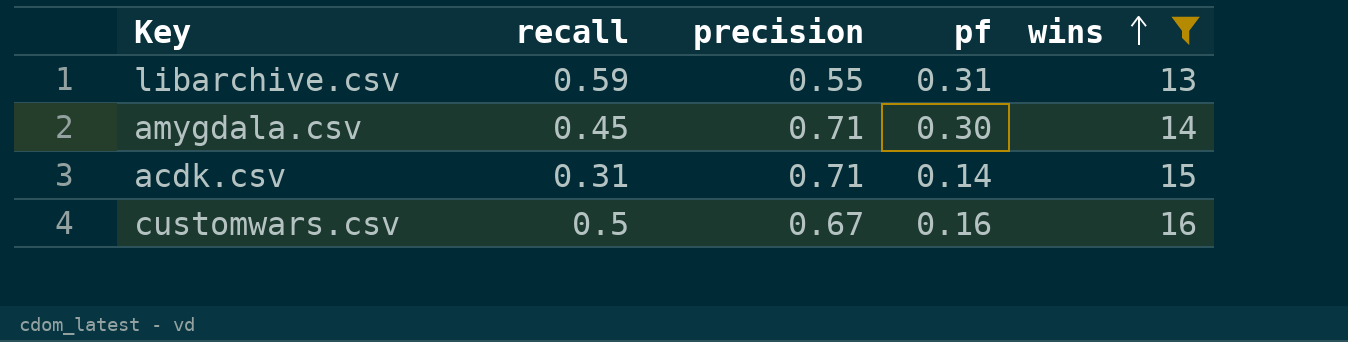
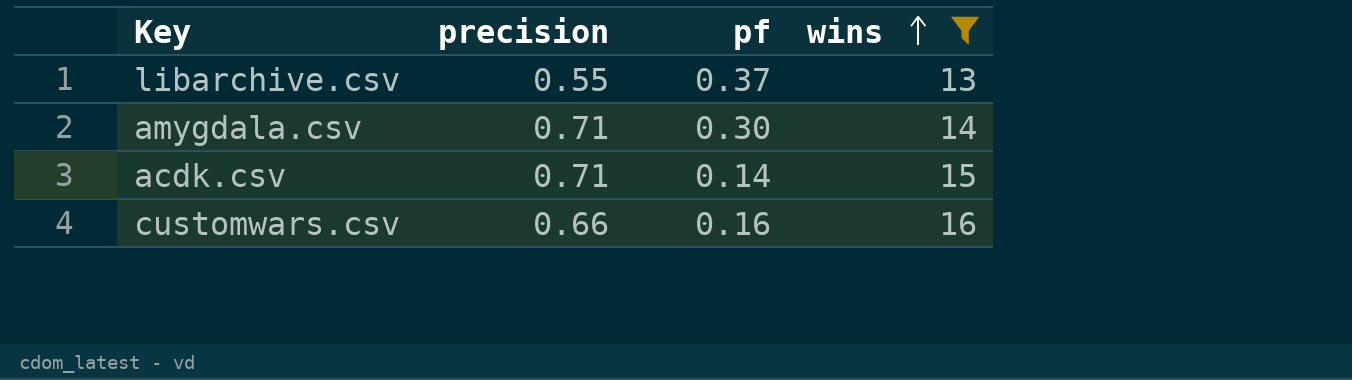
column recall | position: 2 -> none
libarchive.csv | pf: 0.31 -> 0.37
customwars.csv | precision: 0.67 -> 0.66

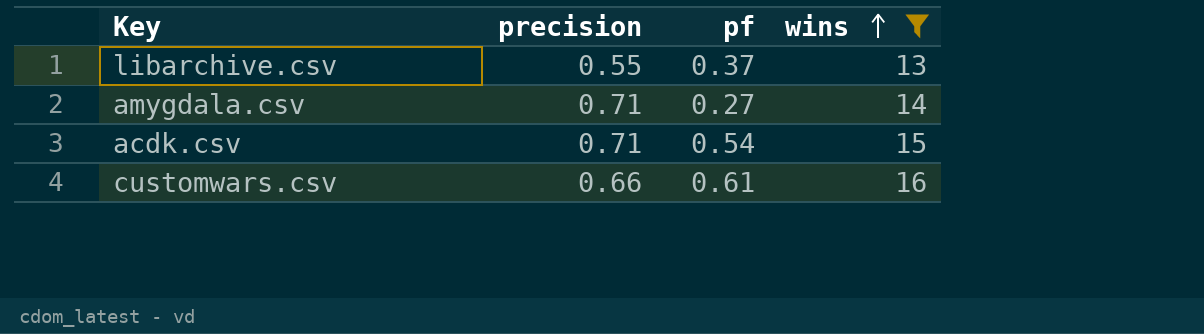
amygdala.csv | pf: 0.30 -> 0.27
acdk.csv | pf: 0.14 -> 0.54
customwars.csv | pf: 0.16 -> 0.61

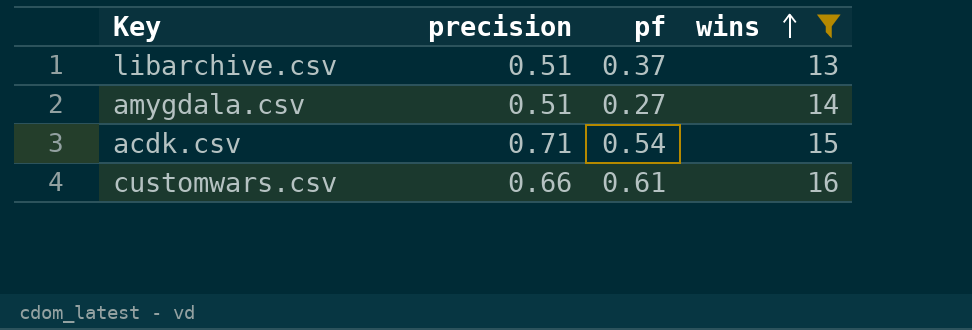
libarchive.csv | precision: 0.55 -> 0.51
amygdala.csv | precision: 0.71 -> 0.51

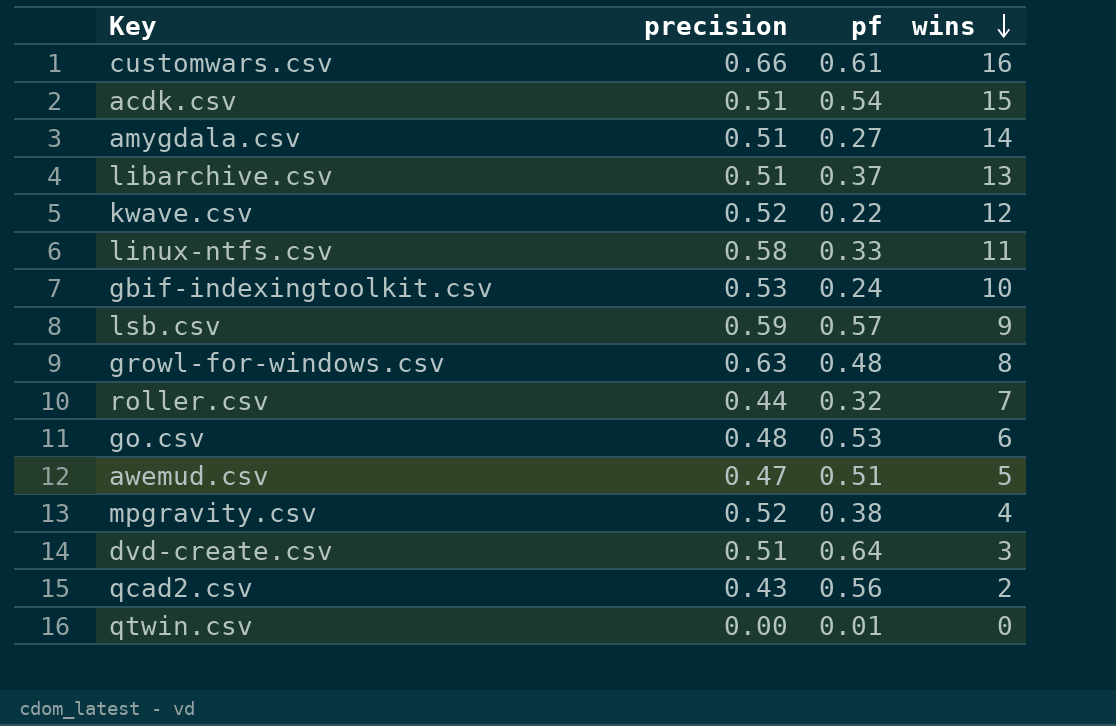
filter: wins >= 13 -> none
row order: wins ascending -> wins descending
acdk.csv | precision: 0.71 -> 0.51

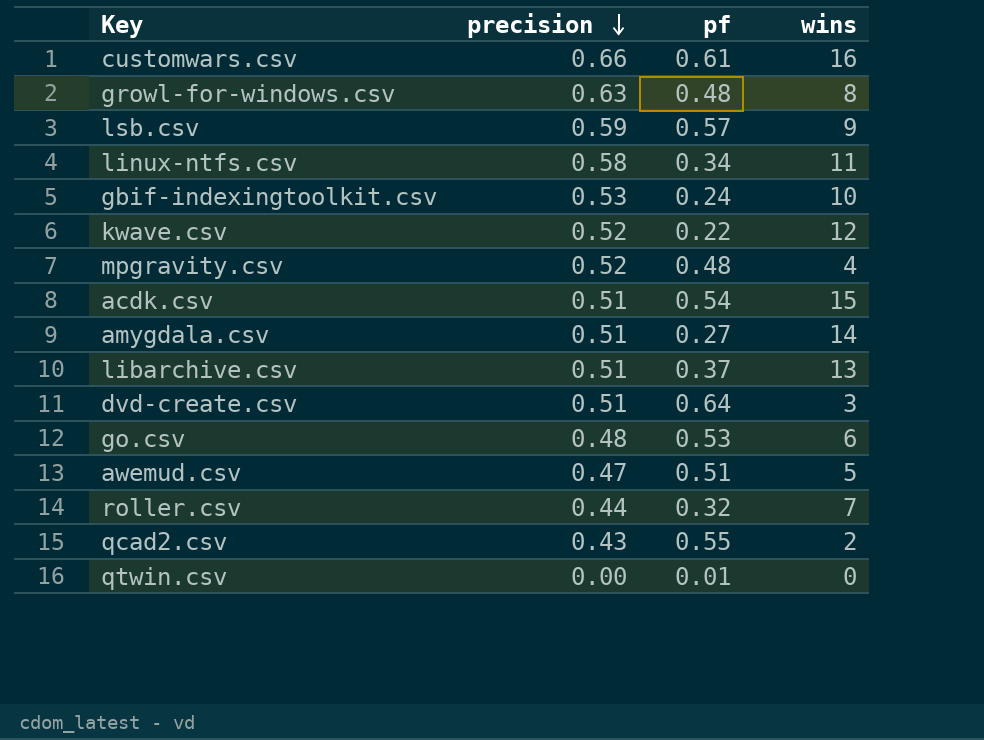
row order: wins descending -> precision descending
linux-ntfs.csv | pf: 0.33 -> 0.34
mpgravity.csv | pf: 0.38 -> 0.48
qcad2.csv | pf: 0.56 -> 0.55

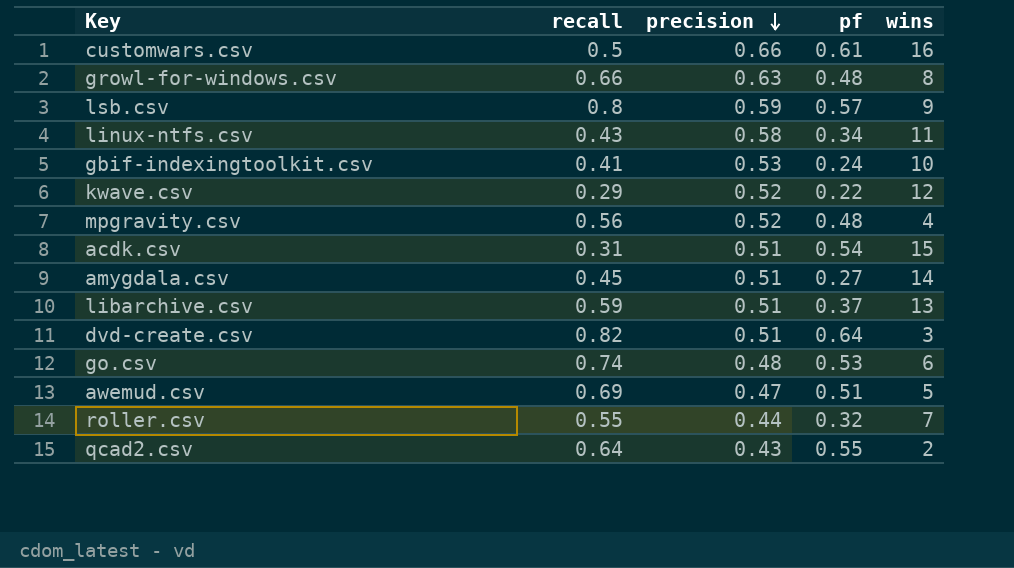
column recall | position: none -> 2
row qtwin.csv: 0.00 | 0.01 | 0 -> none

